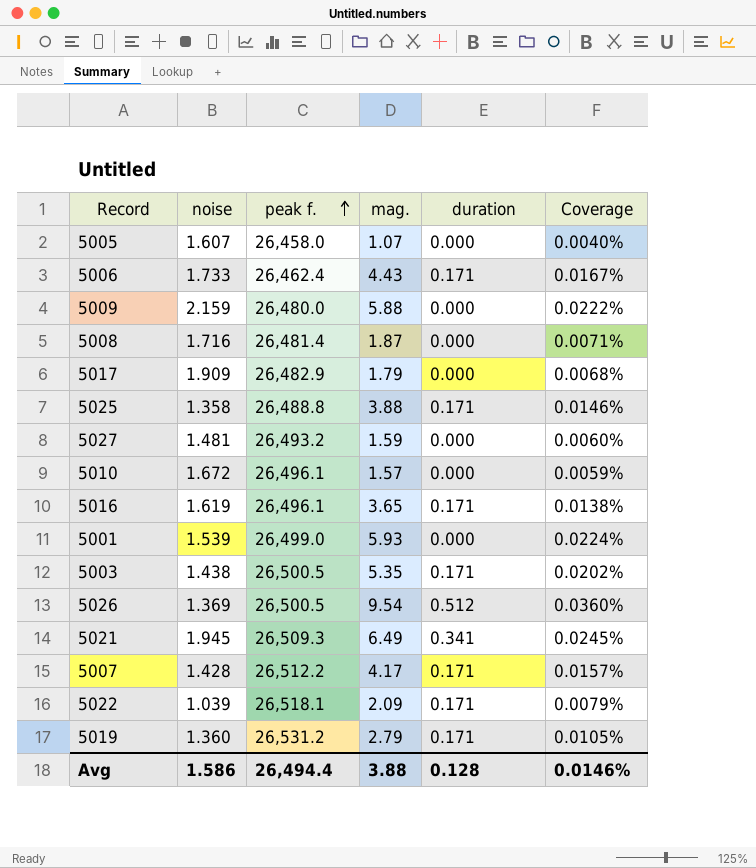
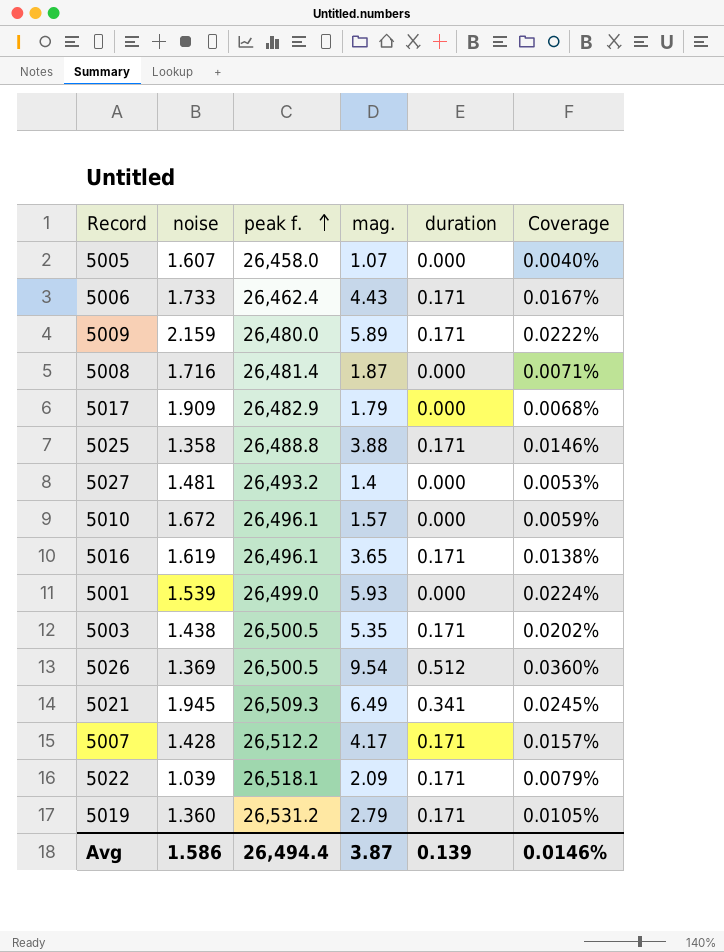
5009 | mag.: 5.88 -> 5.89
5009 | duration: 0.000 -> 0.171
5027 | mag.: 1.59 -> 1.4
5027 | Coverage: 0.0060% -> 0.0053%
Avg | mag.: 3.88 -> 3.87
Avg | duration: 0.128 -> 0.139

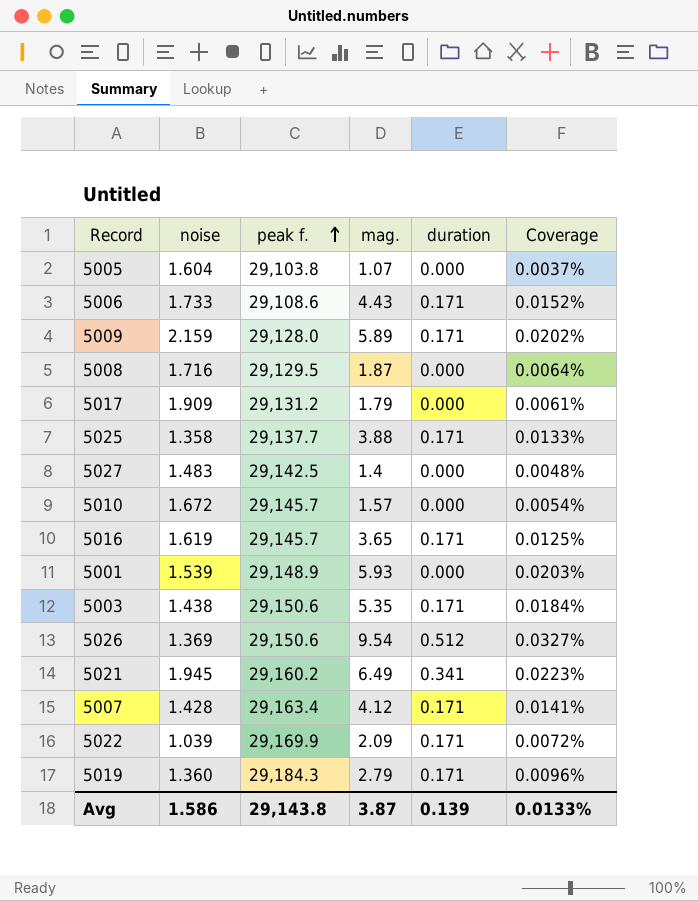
5005 | noise: 1.607 -> 1.604
5005 | peak f.: 26,458.0 -> 29,103.8
5005 | Coverage: 0.0040% -> 0.0037%
5006 | peak f.: 26,462.4 -> 29,108.6
5006 | Coverage: 0.0167% -> 0.0152%
5009 | peak f.: 26,480.0 -> 29,128.0
5009 | Coverage: 0.0222% -> 0.0202%
5008 | peak f.: 26,481.4 -> 29,129.5
5008 | Coverage: 0.0071% -> 0.0064%
5017 | peak f.: 26,482.9 -> 29,131.2
5017 | Coverage: 0.0068% -> 0.0061%
5025 | peak f.: 26,488.8 -> 29,137.7
5025 | Coverage: 0.0146% -> 0.0133%
5027 | noise: 1.481 -> 1.483
5027 | peak f.: 26,493.2 -> 29,142.5
5027 | Coverage: 0.0053% -> 0.0048%
5010 | peak f.: 26,496.1 -> 29,145.7
5010 | Coverage: 0.0059% -> 0.0054%
5016 | peak f.: 26,496.1 -> 29,145.7
5016 | Coverage: 0.0138% -> 0.0125%
5001 | peak f.: 26,499.0 -> 29,148.9
5001 | Coverage: 0.0224% -> 0.0203%
5003 | peak f.: 26,500.5 -> 29,150.6
5003 | Coverage: 0.0202% -> 0.0184%
5026 | peak f.: 26,500.5 -> 29,150.6
5026 | Coverage: 0.0360% -> 0.0327%
5021 | peak f.: 26,509.3 -> 29,160.2
5021 | Coverage: 0.0245% -> 0.0223%
5007 | peak f.: 26,512.2 -> 29,163.4
5007 | mag.: 4.17 -> 4.12
5007 | Coverage: 0.0157% -> 0.0141%
5022 | peak f.: 26,518.1 -> 29,169.9
5022 | Coverage: 0.0079% -> 0.0072%
5019 | peak f.: 26,531.2 -> 29,184.3
5019 | Coverage: 0.0105% -> 0.0096%
Avg | peak f.: 26,494.4 -> 29,143.8
Avg | Coverage: 0.0146% -> 0.0133%

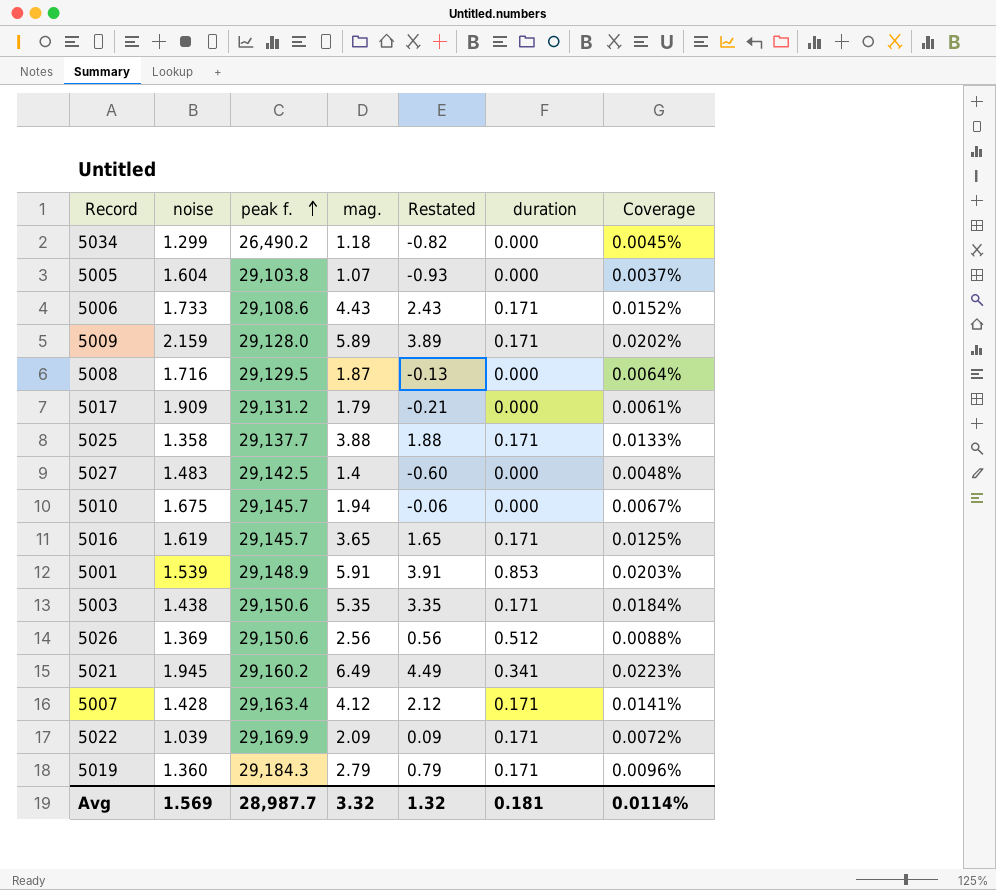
column Restated | formula: none -> [mag.] - 2
row 5034: none -> 1.299 | 26,490.2 | 1.18 | -0.82 | 0.000 | 0.0045%
5010 | noise: 1.672 -> 1.675
5010 | mag.: 1.57 -> 1.94
5010 | Coverage: 0.0054% -> 0.0067%
5001 | mag.: 5.93 -> 5.91
5001 | duration: 0.000 -> 0.853
5026 | mag.: 9.54 -> 2.56
5026 | Coverage: 0.0327% -> 0.0088%
Avg | noise: 1.586 -> 1.569
Avg | peak f.: 29,143.8 -> 28,987.7
Avg | mag.: 3.87 -> 3.32
Avg | duration: 0.139 -> 0.181
Avg | Coverage: 0.0133% -> 0.0114%

